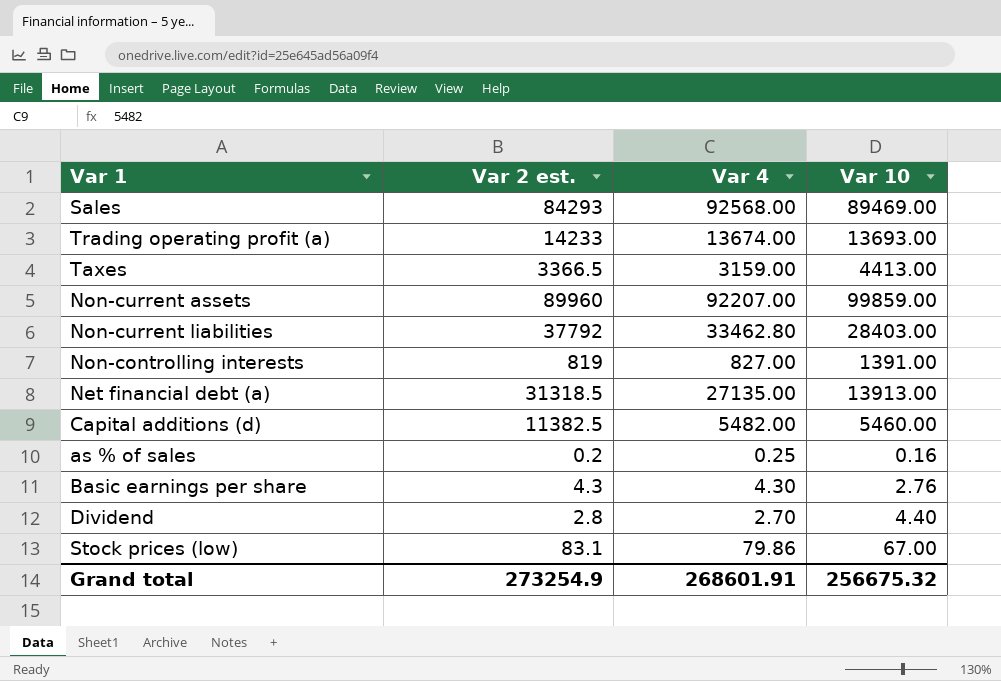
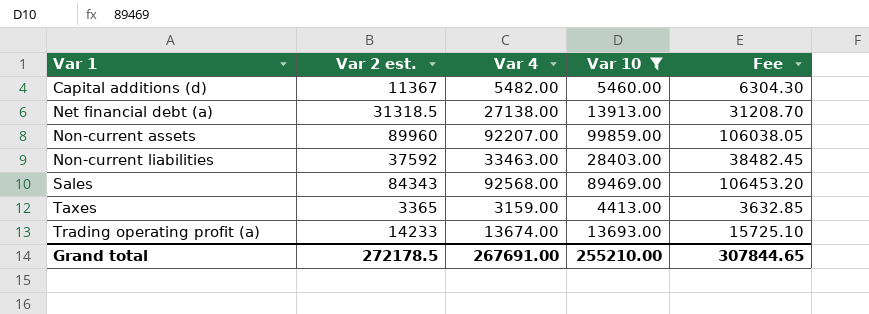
filter: none -> Var 10 >= 4413.00
row order: none -> Var 1 ascending
column Fee | formula: none -> [Var 4] * 1.15
Capital additions (d) | Var 2 est.: 11382.5 -> 11367
Net financial debt (a) | Var 4: 27135.00 -> 27138.00
Non-current liabilities | Var 2 est.: 37792 -> 37592
Non-current liabilities | Var 4: 33462.80 -> 33463.00
Sales | Var 2 est.: 84293 -> 84343
Taxes | Var 2 est.: 3366.5 -> 3365
Grand total | Var 2 est.: 273254.9 -> 272178.5
Grand total | Var 4: 268601.91 -> 267691.00
Grand total | Var 10: 256675.32 -> 255210.00

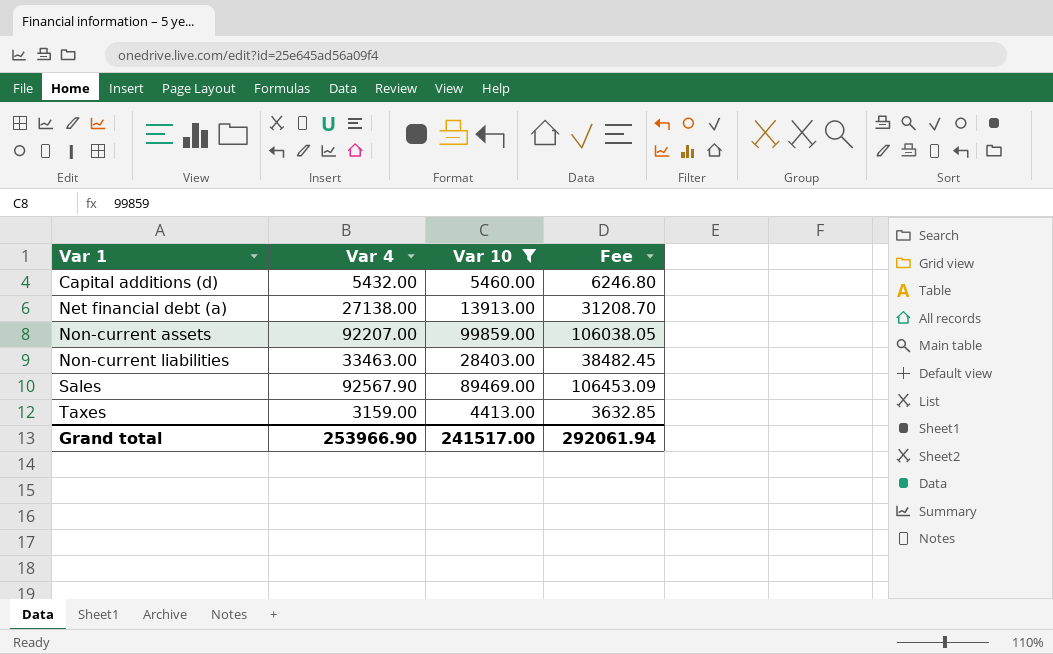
column Var 2 est. | position: 2 -> none
row Trading operating profit (a): 14233 | 13674.00 | 13693.00 | 15725.10 -> none
Capital additions (d) | Var 4: 5482.00 -> 5432.00
Capital additions (d) | Fee: 6304.30 -> 6246.80
Sales | Var 4: 92568.00 -> 92567.90
Sales | Fee: 106453.20 -> 106453.09
Grand total | Var 4: 267691.00 -> 253966.90
Grand total | Var 10: 255210.00 -> 241517.00
Grand total | Fee: 307844.65 -> 292061.94

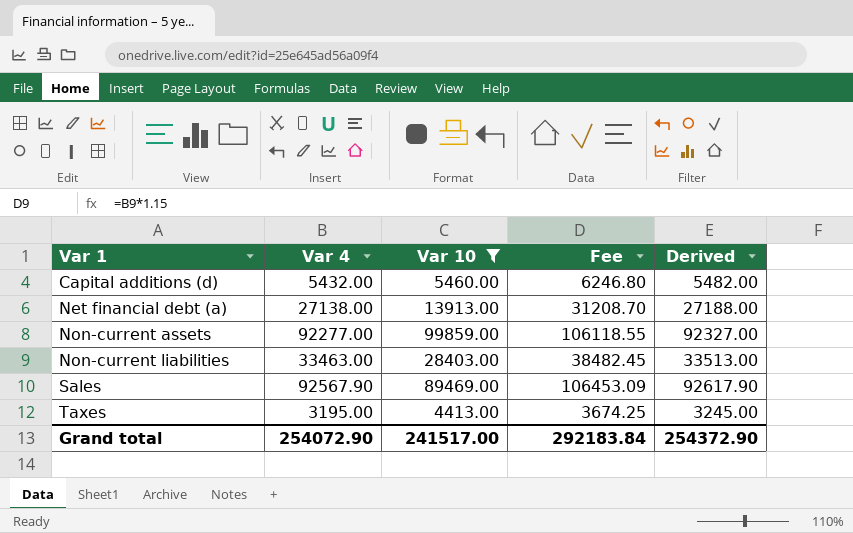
column Derived | formula: none -> [Var 4] + 50
Non-current assets | Var 4: 92207.00 -> 92277.00
Non-current assets | Fee: 106038.05 -> 106118.55
Taxes | Var 4: 3159.00 -> 3195.00
Taxes | Fee: 3632.85 -> 3674.25
Grand total | Var 4: 253966.90 -> 254072.90
Grand total | Fee: 292061.94 -> 292183.84

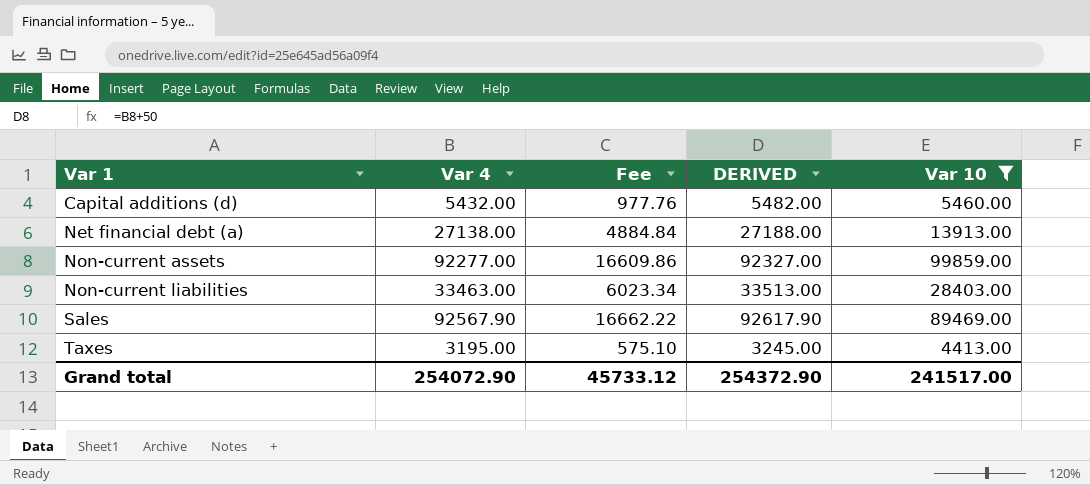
column Fee | formula: [Var 4] * 1.15 -> [Var 4] * 0.18
column name: Derived -> DERIVED
column Var 10 | position: 3 -> 5
Grand total | Fee: 292183.84 -> 45733.12

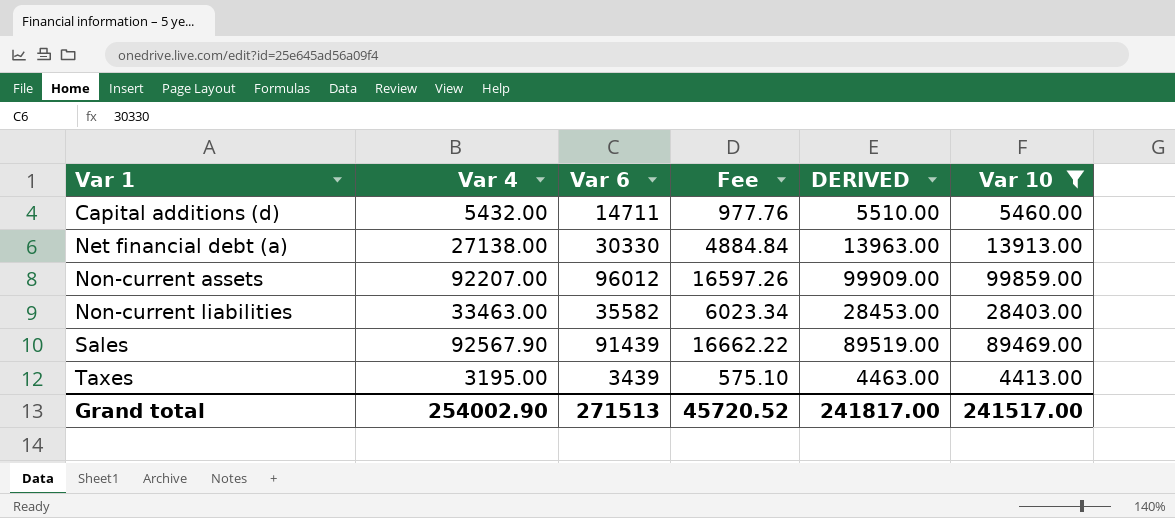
column Var 6 | position: none -> 3
column DERIVED | formula: [Var 4] + 50 -> [Var 10] + 50
Non-current assets | Var 4: 92277.00 -> 92207.00
Non-current assets | Fee: 16609.86 -> 16597.26
Grand total | Var 4: 254072.90 -> 254002.90
Grand total | Fee: 45733.12 -> 45720.52
Grand total | DERIVED: 254372.90 -> 241817.00

